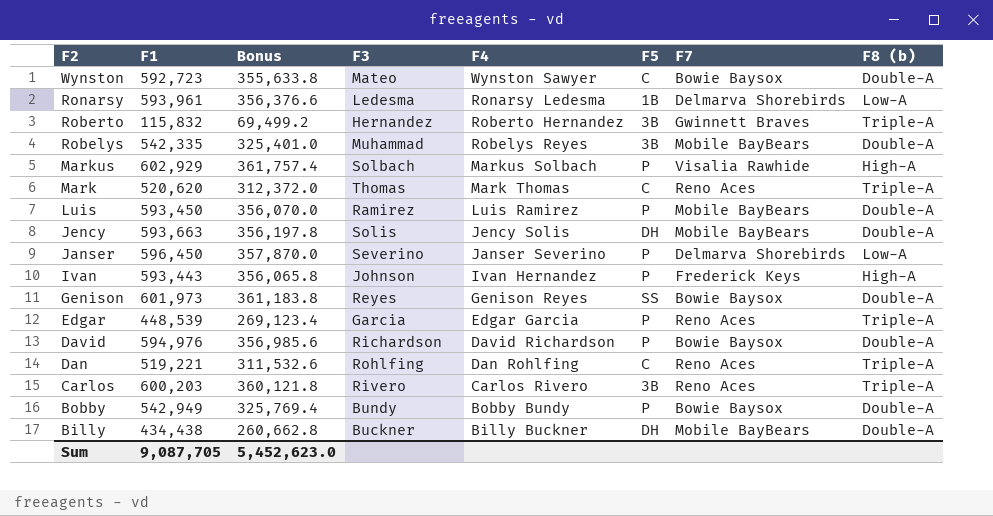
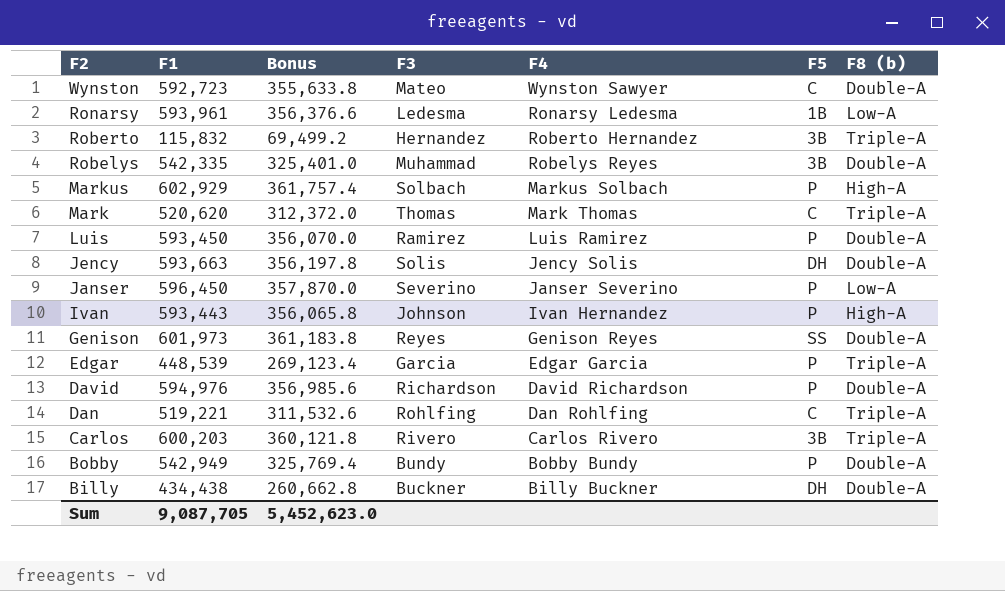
column F7 | position: 7 -> none

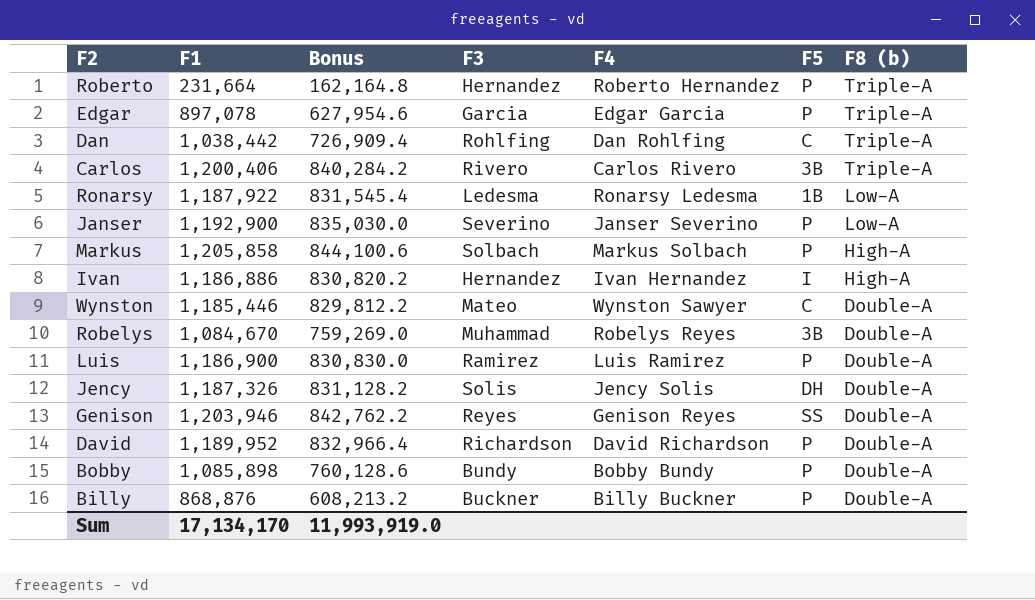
row order: F2 descending -> F8 (b) descending
column Bonus | formula: [F1] * 0.6 -> [F1] * 0.7
row Mark: 520,620 | 312,372.0 | Thomas | Mark Thomas | C | Triple-A -> none
Roberto | F1: 115,832 -> 231,664
Roberto | F5: 3B -> P
Edgar | F1: 448,539 -> 897,078
Dan | F1: 519,221 -> 1,038,442
Carlos | F1: 600,203 -> 1,200,406
Ronarsy | F1: 593,961 -> 1,187,922
Janser | F1: 596,450 -> 1,192,900
Markus | F1: 602,929 -> 1,205,858
Ivan | F1: 593,443 -> 1,186,886
Ivan | F3: Johnson -> Hernandez
Ivan | F5: P -> I
Wynston | F1: 592,723 -> 1,185,446
Robelys | F1: 542,335 -> 1,084,670
Luis | F1: 593,450 -> 1,186,900
Jency | F1: 593,663 -> 1,187,326
Genison | F1: 601,973 -> 1,203,946
David | F1: 594,976 -> 1,189,952
Bobby | F1: 542,949 -> 1,085,898
Billy | F1: 434,438 -> 868,876
Billy | F5: DH -> P
Sum | F1: 9,087,705 -> 17,134,170
Sum | Bonus: 5,452,623.0 -> 11,993,919.0

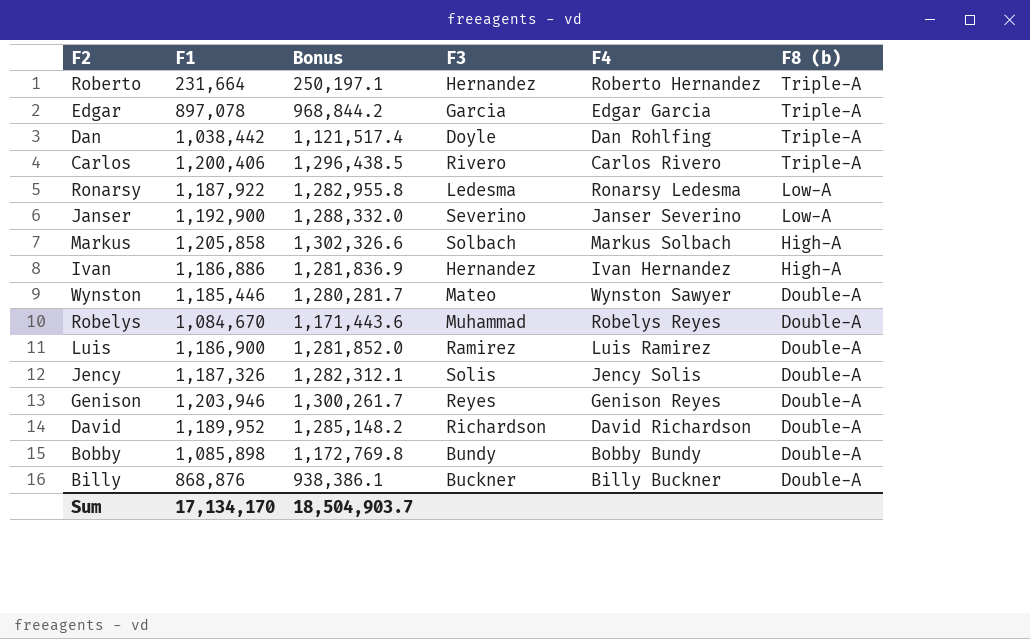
column F5 | position: 6 -> none
column Bonus | formula: [F1] * 0.7 -> [F1] * 1.08
Dan | F3: Rohlfing -> Doyle
Sum | Bonus: 11,993,919.0 -> 18,504,903.7

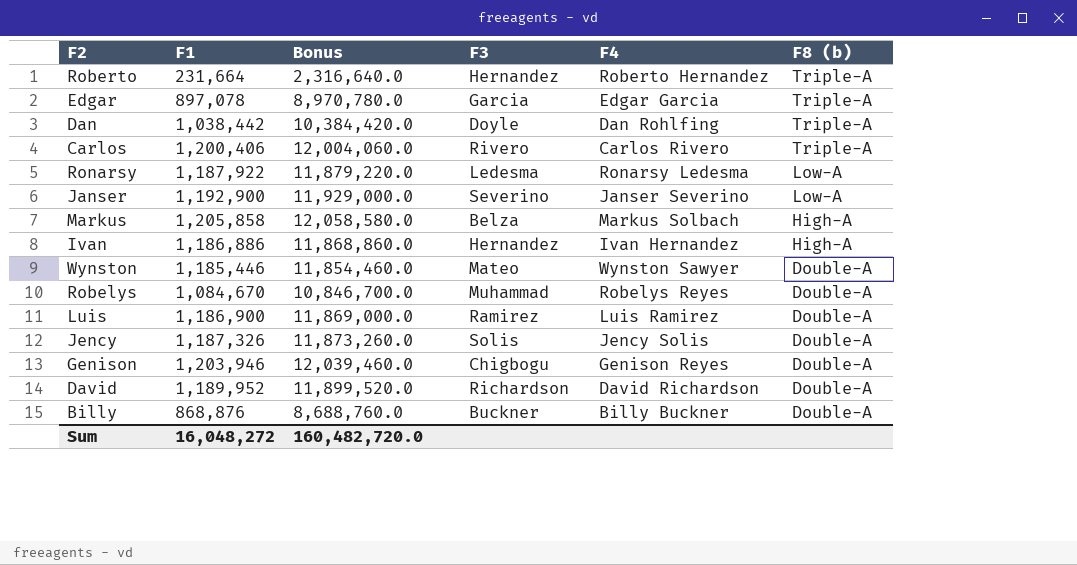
column Bonus | formula: [F1] * 1.08 -> [F1] * 10
row Bobby: 1,085,898 | 1,172,769.8 | Bundy | Bobby Bundy | Double-A -> none
Markus | F3: Solbach -> Belza
Genison | F3: Reyes -> Chigbogu
Sum | F1: 17,134,170 -> 16,048,272
Sum | Bonus: 18,504,903.7 -> 160,482,720.0

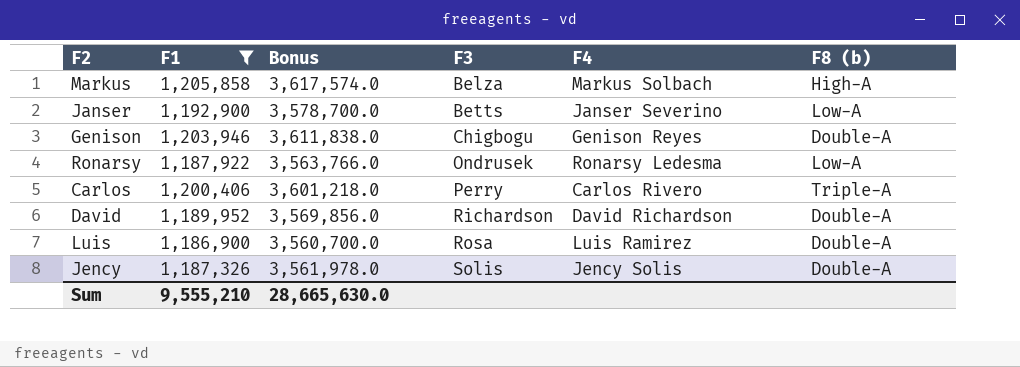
filter: none -> F1 >= 1,186,900
row order: F8 (b) descending -> F3 ascending
column Bonus | formula: [F1] * 10 -> [F1] * 3
Janser | F3: Severino -> Betts
Ronarsy | F3: Ledesma -> Ondrusek
Carlos | F3: Rivero -> Perry
Luis | F3: Ramirez -> Rosa
Sum | F1: 16,048,272 -> 9,555,210
Sum | Bonus: 160,482,720.0 -> 28,665,630.0

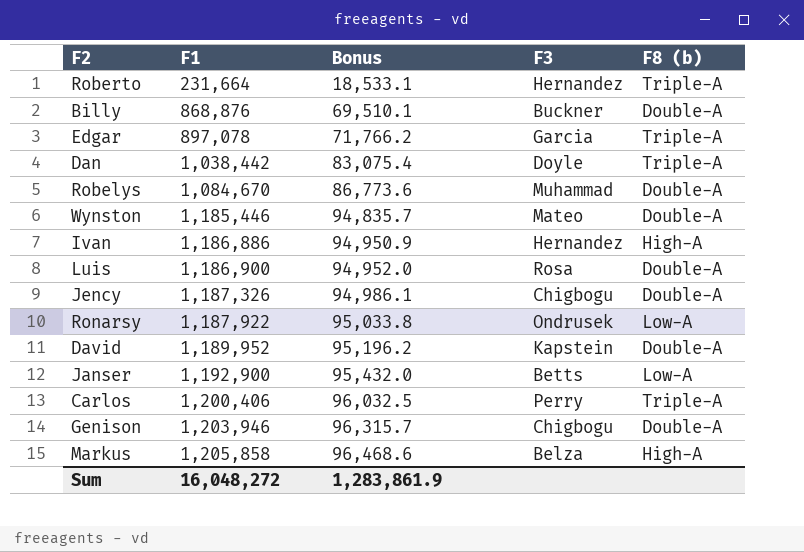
filter: F1 >= 1,186,900 -> none
row order: F3 ascending -> F1 ascending
column F4 | position: 5 -> none
column Bonus | formula: [F1] * 3 -> [F1] * 0.08
Jency | F3: Solis -> Chigbogu
David | F3: Richardson -> Kapstein
Sum | F1: 9,555,210 -> 16,048,272
Sum | Bonus: 28,665,630.0 -> 1,283,861.9

